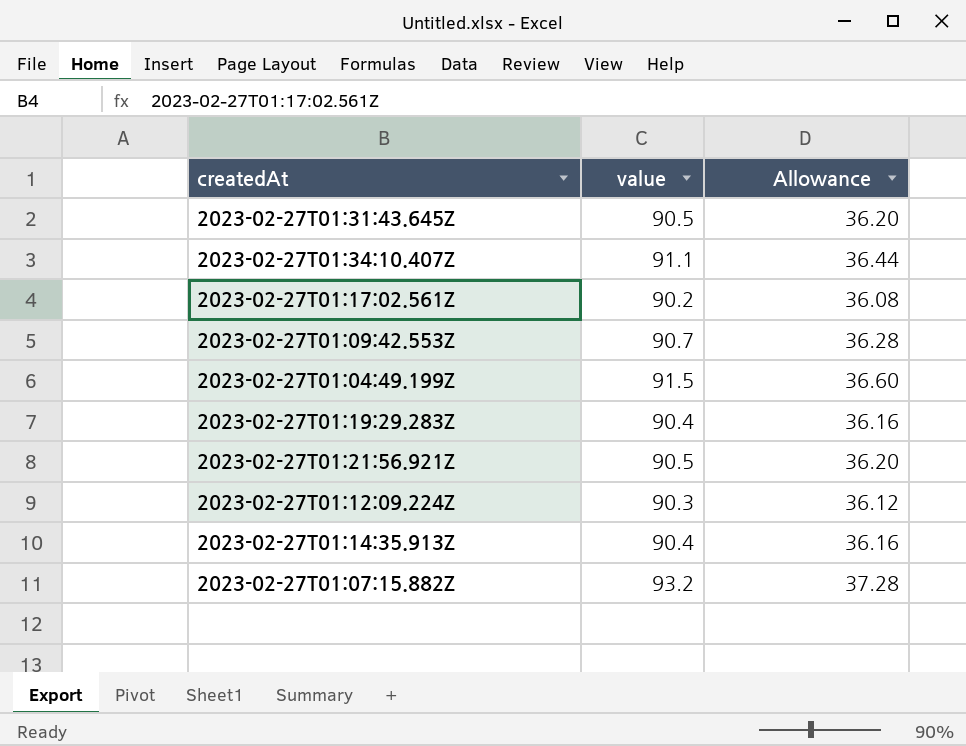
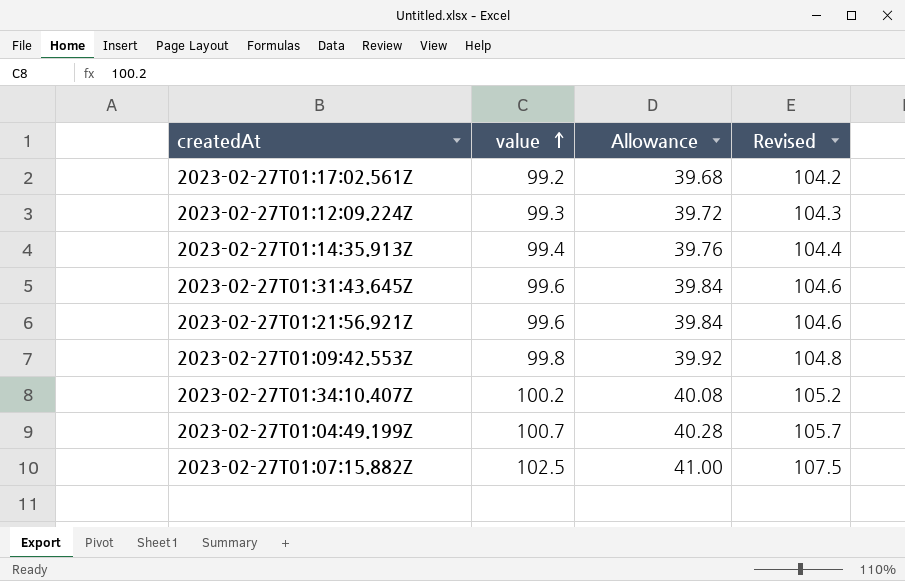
row order: none -> value ascending
column Revised | formula: none -> [value] + 5
row 2023-02-27T01:19:29.283Z: 90.4 | 36.16 -> none
2023-02-27T01:17:02.561Z | value: 90.2 -> 99.2
2023-02-27T01:17:02.561Z | Allowance: 36.08 -> 39.68
2023-02-27T01:12:09.224Z | value: 90.3 -> 99.3
2023-02-27T01:12:09.224Z | Allowance: 36.12 -> 39.72
2023-02-27T01:14:35.913Z | value: 90.4 -> 99.4
2023-02-27T01:14:35.913Z | Allowance: 36.16 -> 39.76
2023-02-27T01:31:43.645Z | value: 90.5 -> 99.6
2023-02-27T01:31:43.645Z | Allowance: 36.20 -> 39.84
2023-02-27T01:21:56.921Z | value: 90.5 -> 99.6
2023-02-27T01:21:56.921Z | Allowance: 36.20 -> 39.84
2023-02-27T01:09:42.553Z | value: 90.7 -> 99.8
2023-02-27T01:09:42.553Z | Allowance: 36.28 -> 39.92
2023-02-27T01:34:10.407Z | value: 91.1 -> 100.2
2023-02-27T01:34:10.407Z | Allowance: 36.44 -> 40.08
2023-02-27T01:04:49.199Z | value: 91.5 -> 100.7
2023-02-27T01:04:49.199Z | Allowance: 36.60 -> 40.28
2023-02-27T01:07:15.882Z | value: 93.2 -> 102.5
2023-02-27T01:07:15.882Z | Allowance: 37.28 -> 41.00

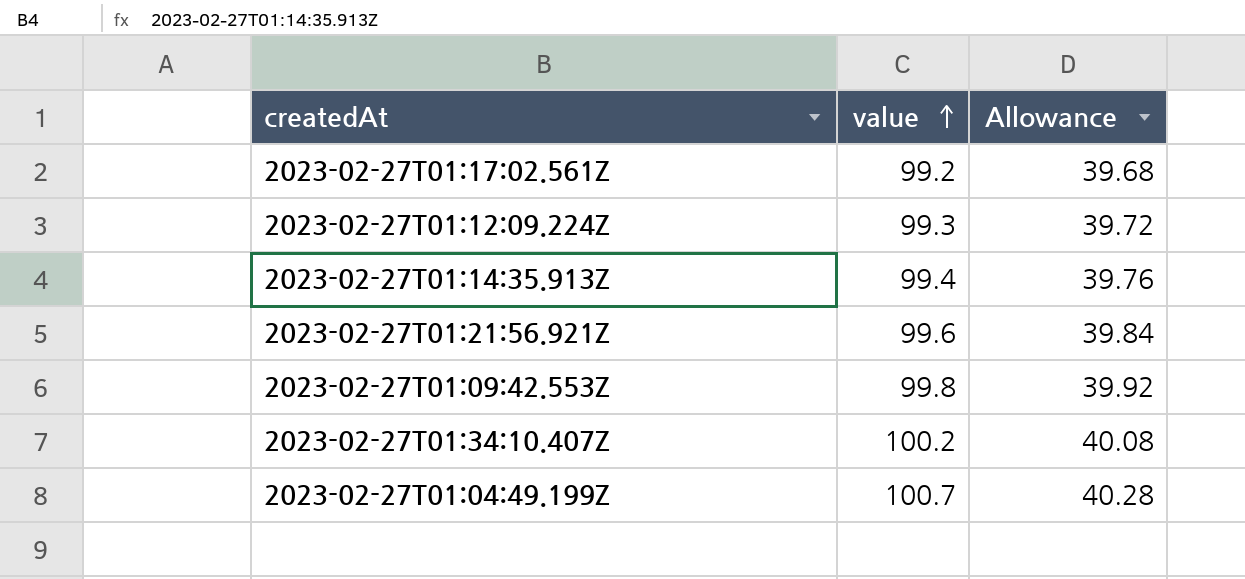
column Revised | formula: [value] + 5 -> none
row 2023-02-27T01:31:43.645Z: 99.6 | 39.84 | 104.6 -> none
row 2023-02-27T01:07:15.882Z: 102.5 | 41.00 | 107.5 -> none

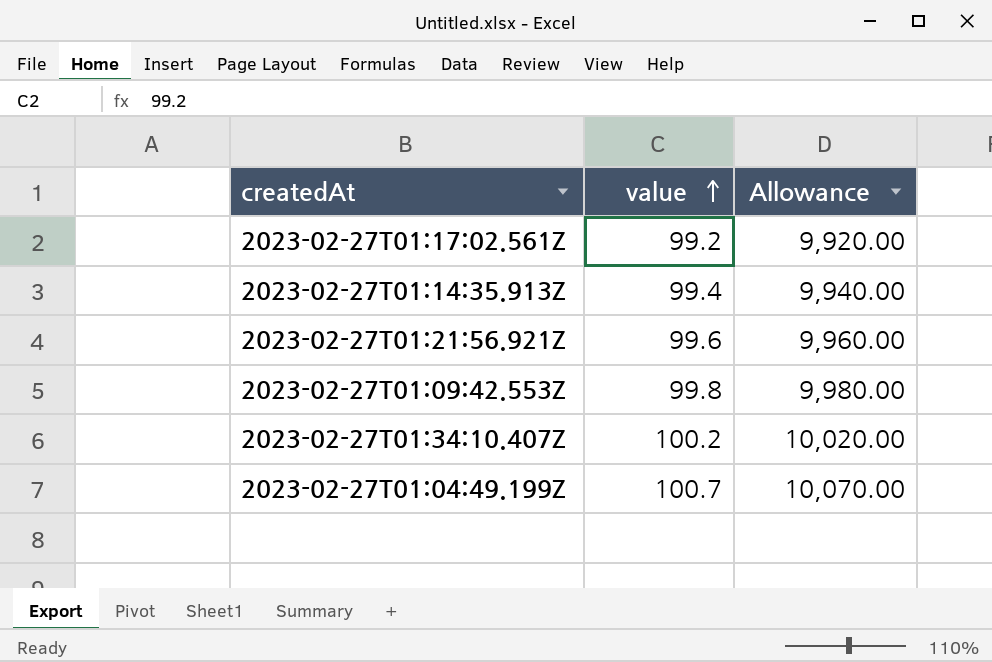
column Allowance | formula: [value] * 0.4 -> [value] * 100
row 2023-02-27T01:12:09.224Z: 99.3 | 39.72 -> none

